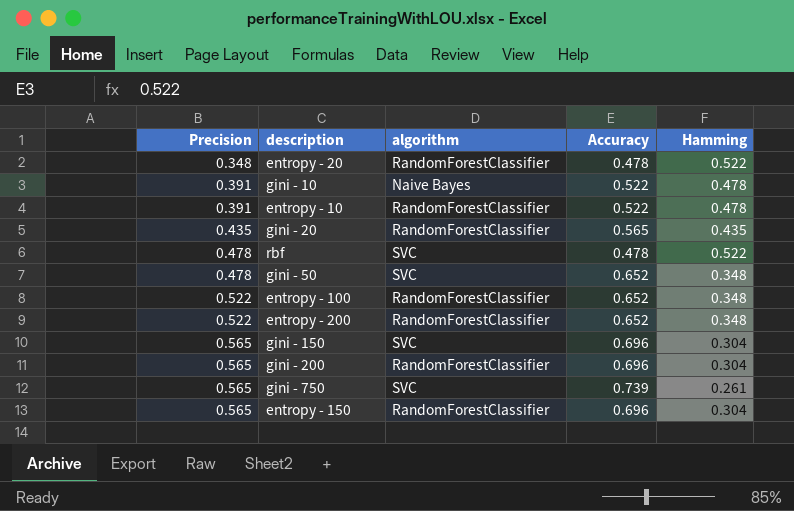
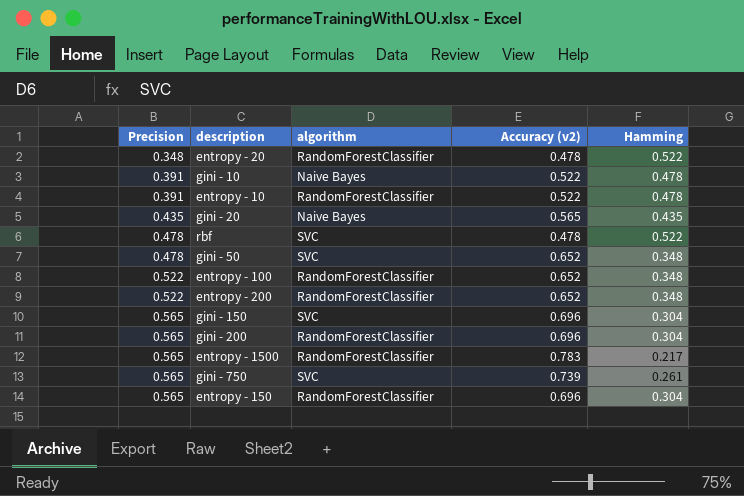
column name: Accuracy -> Accuracy (v2)
gini - 20 | algorithm: RandomForestClassifier -> Naive Bayes
row entropy - 1500: none -> 0.565 | RandomForestClassifier | 0.783 | 0.217

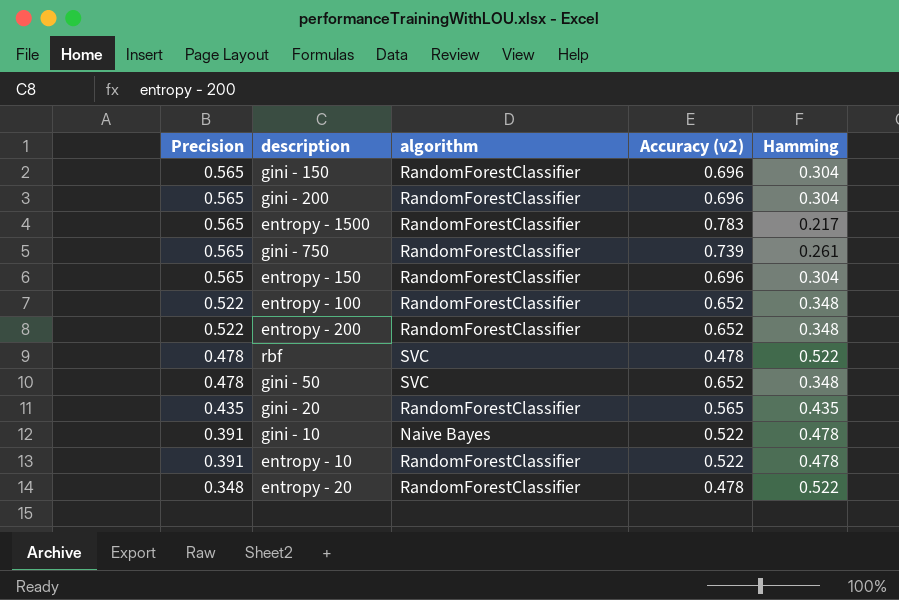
row order: Precision ascending -> Precision descending
gini - 150 | algorithm: SVC -> RandomForestClassifier
gini - 750 | algorithm: SVC -> RandomForestClassifier
gini - 20 | algorithm: Naive Bayes -> RandomForestClassifier

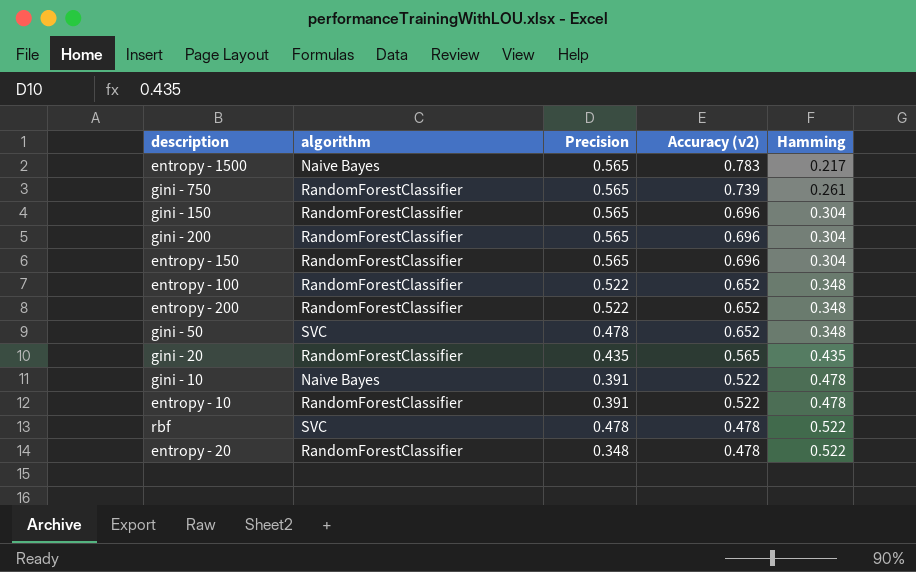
row order: Precision descending -> Accuracy (v2) descending
column Precision | position: 1 -> 3
entropy - 1500 | algorithm: RandomForestClassifier -> Naive Bayes

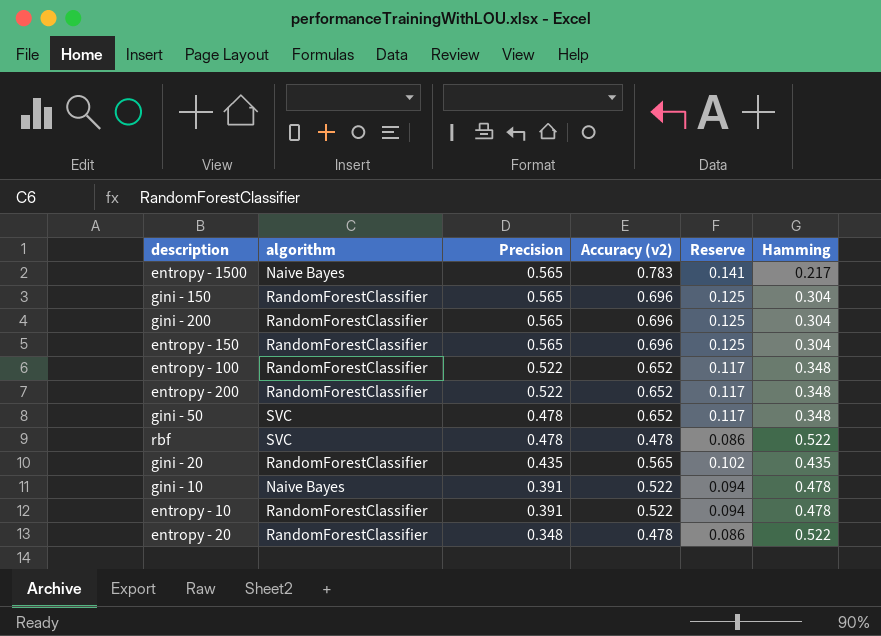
row order: Accuracy (v2) descending -> Precision descending
column Reserve | formula: none -> [Accuracy (v2)] * 0.18
row gini - 750: RandomForestClassifier | 0.565 | 0.739 | 0.261 -> none

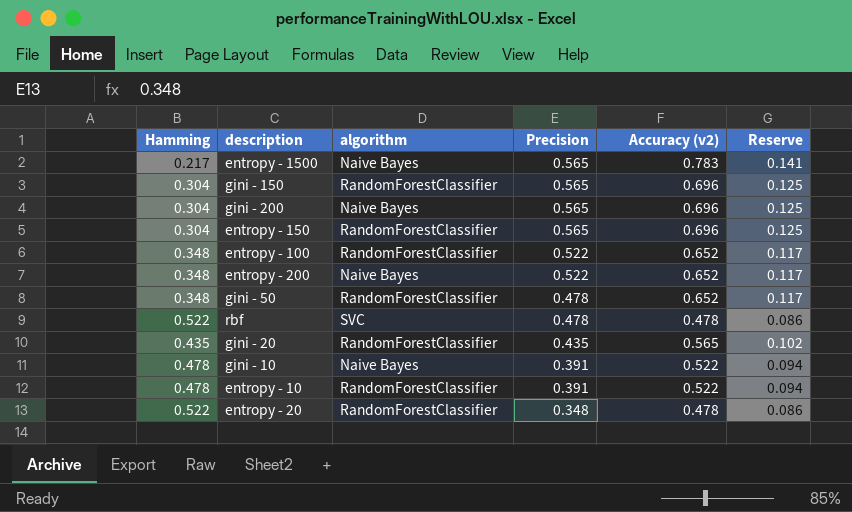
column Hamming | position: 6 -> 1
gini - 200 | algorithm: RandomForestClassifier -> Naive Bayes
entropy - 200 | algorithm: RandomForestClassifier -> Naive Bayes
gini - 50 | algorithm: SVC -> RandomForestClassifier

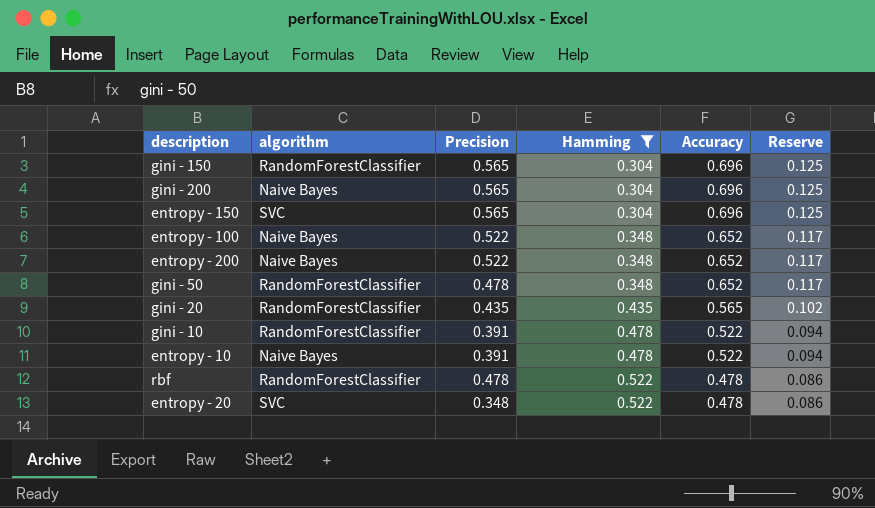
filter: none -> Hamming != 0.217
row order: Precision descending -> Hamming ascending
column Hamming | position: 1 -> 4
column name: Accuracy (v2) -> Accuracy
entropy - 150 | algorithm: RandomForestClassifier -> SVC
entropy - 100 | algorithm: RandomForestClassifier -> Naive Bayes
gini - 10 | algorithm: Naive Bayes -> RandomForestClassifier
entropy - 10 | algorithm: RandomForestClassifier -> Naive Bayes
rbf | algorithm: SVC -> RandomForestClassifier
entropy - 20 | algorithm: RandomForestClassifier -> SVC

